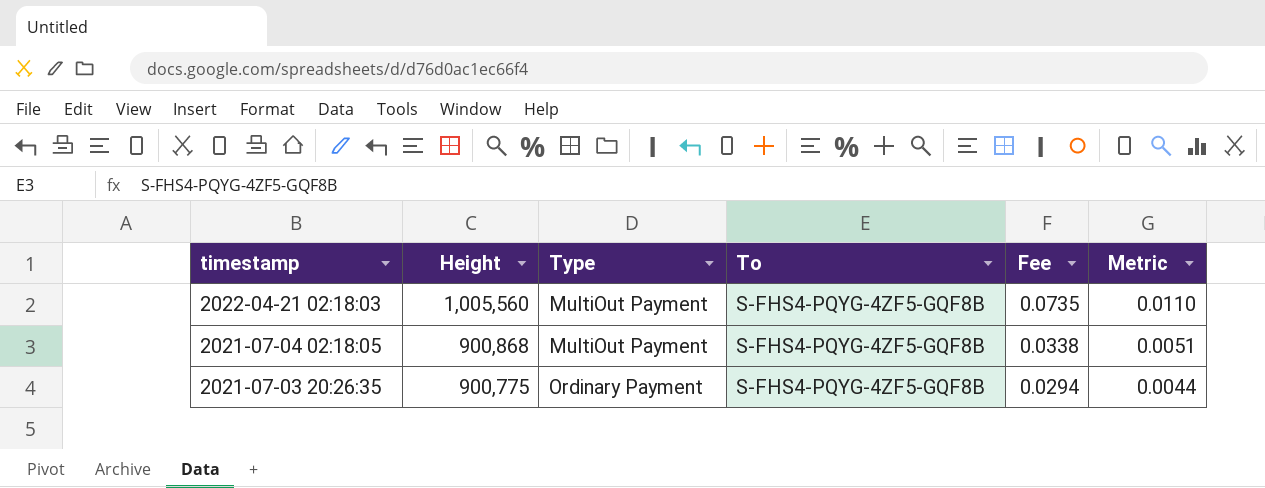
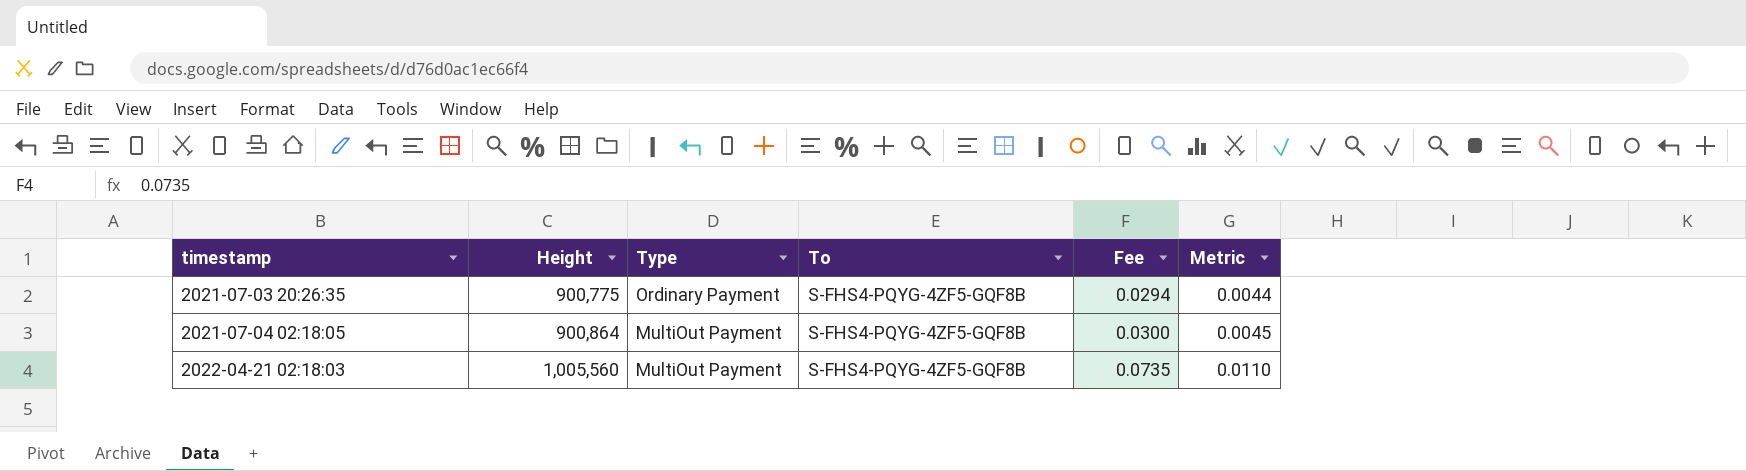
row order: timestamp descending -> timestamp ascending
2021-07-04 02:18:05 | Height: 900,868 -> 900,864
2021-07-04 02:18:05 | Fee: 0.0338 -> 0.0300
2021-07-04 02:18:05 | Metric: 0.0051 -> 0.0045

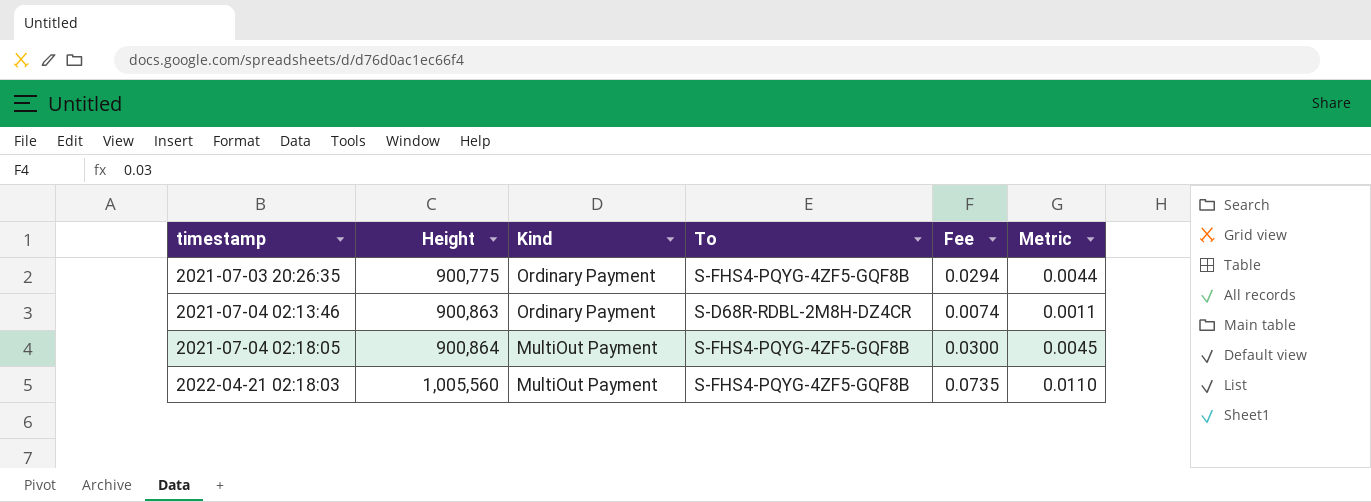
column name: Type -> Kind
row 2021-07-04 02:13:46: none -> 900,863 | Ordinary Payment | S-D68R-RDBL-2M8H-DZ4CR | 0.0074 | 0.0011

